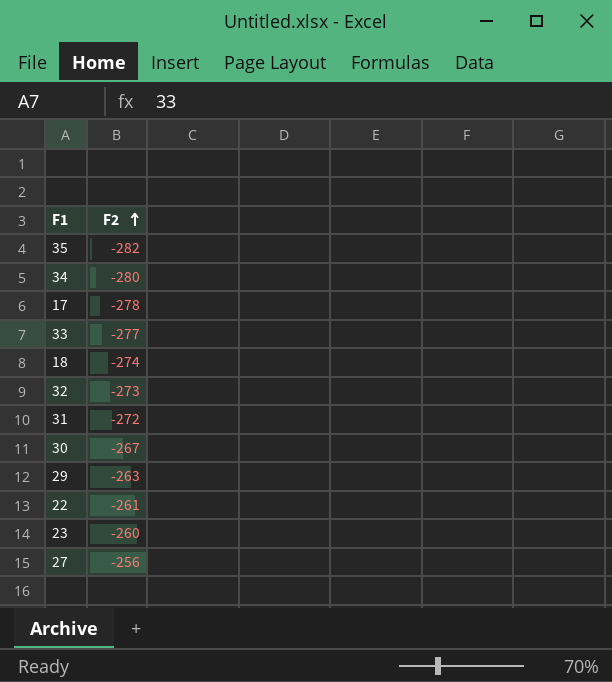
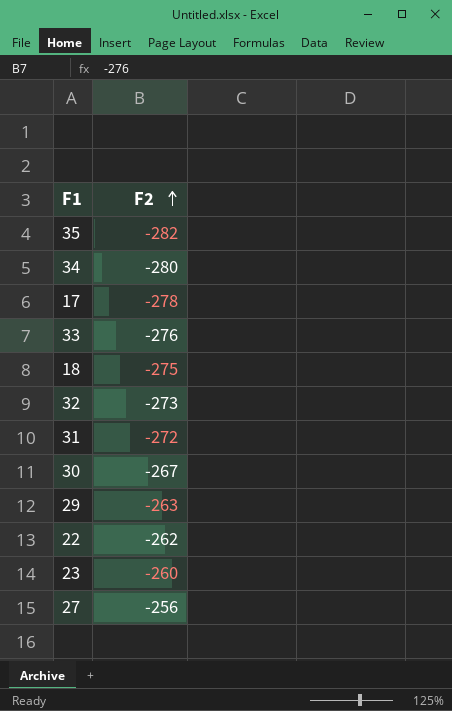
33 | F2: -277 -> -276
18 | F2: -274 -> -275
22 | F2: -261 -> -262

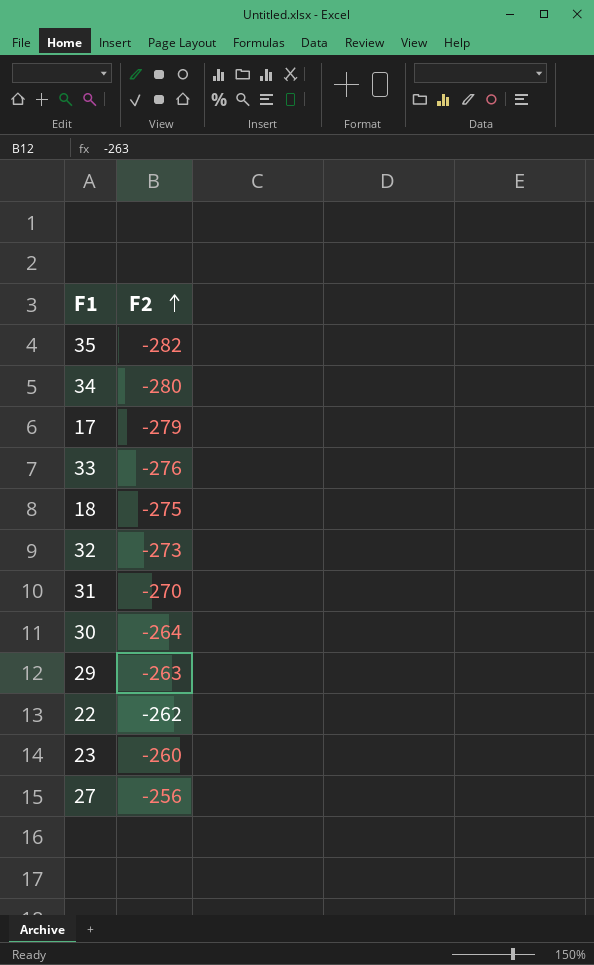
17 | F2: -278 -> -279
31 | F2: -272 -> -270
30 | F2: -267 -> -264

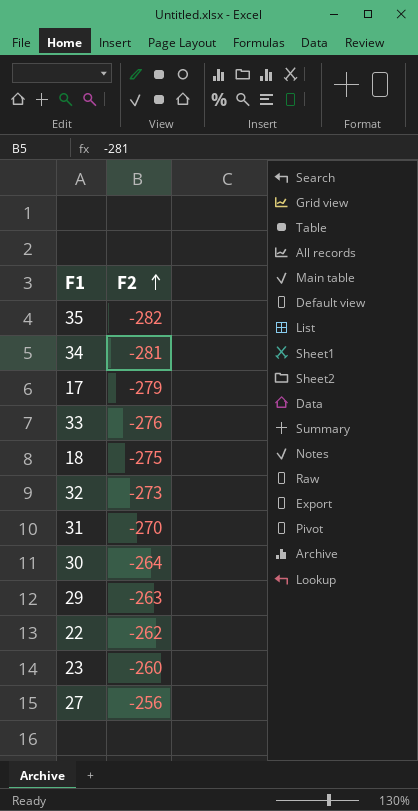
34 | F2: -280 -> -281

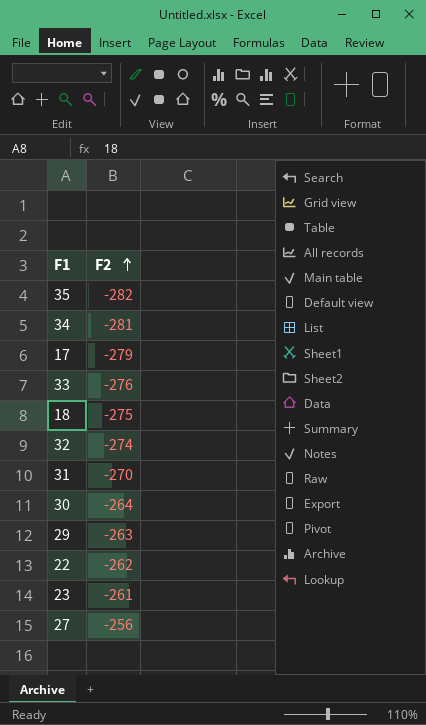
32 | F2: -273 -> -274
23 | F2: -260 -> -261

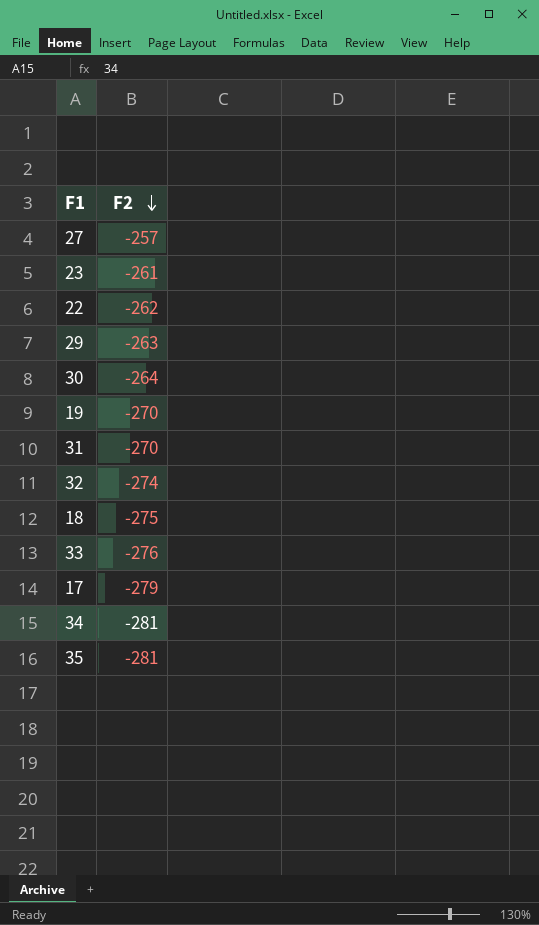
row order: F2 ascending -> F2 descending
27 | F2: -256 -> -257
row 19: none -> -270
35 | F2: -282 -> -281

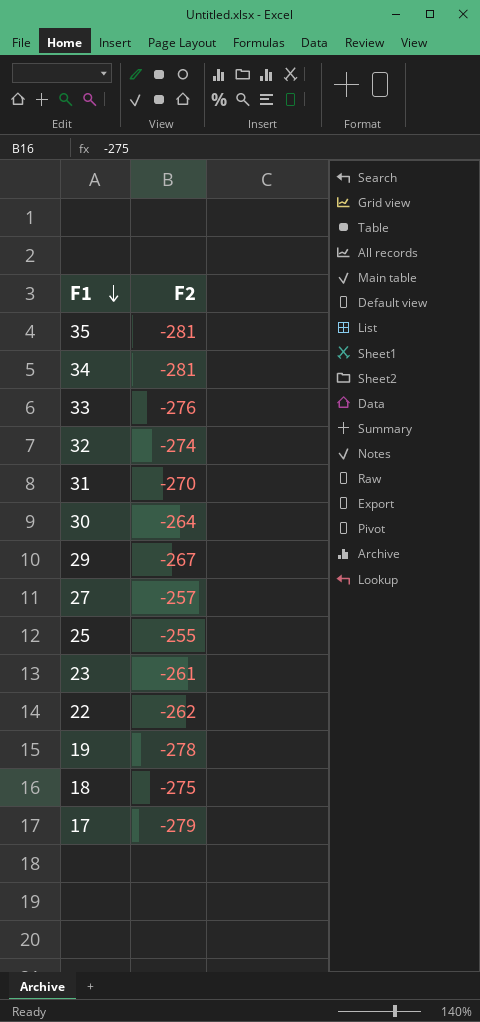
row order: F2 descending -> F1 descending
29 | F2: -263 -> -267
row 25: none -> -255
19 | F2: -270 -> -278

